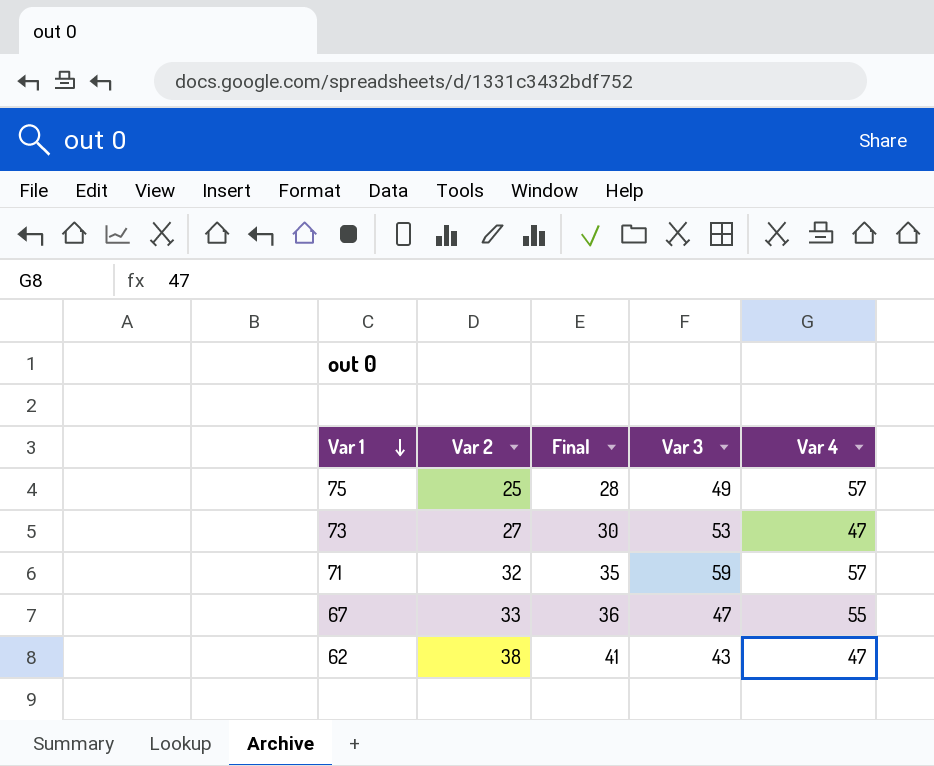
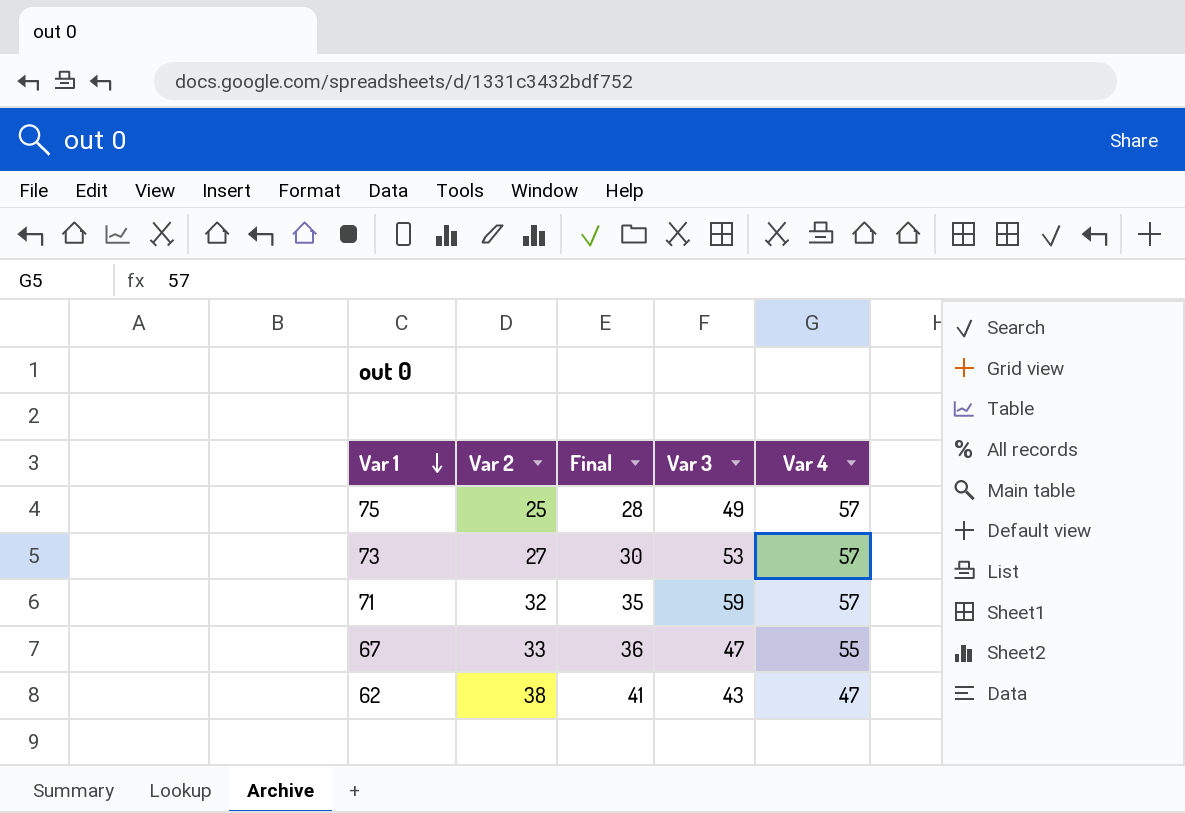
73 | Var 4: 47 -> 57

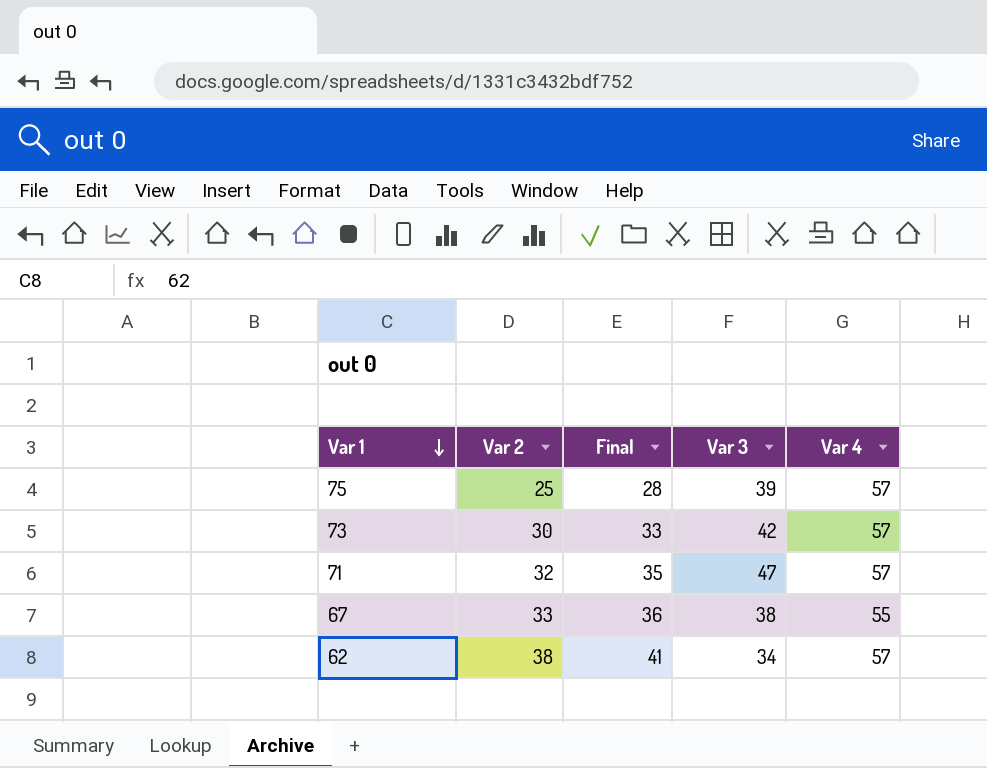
75 | Var 3: 49 -> 39
73 | Var 2: 27 -> 30
73 | Final: 30 -> 33
73 | Var 3: 53 -> 42
71 | Var 3: 59 -> 47
67 | Var 3: 47 -> 38
62 | Var 3: 43 -> 34
62 | Var 4: 47 -> 57

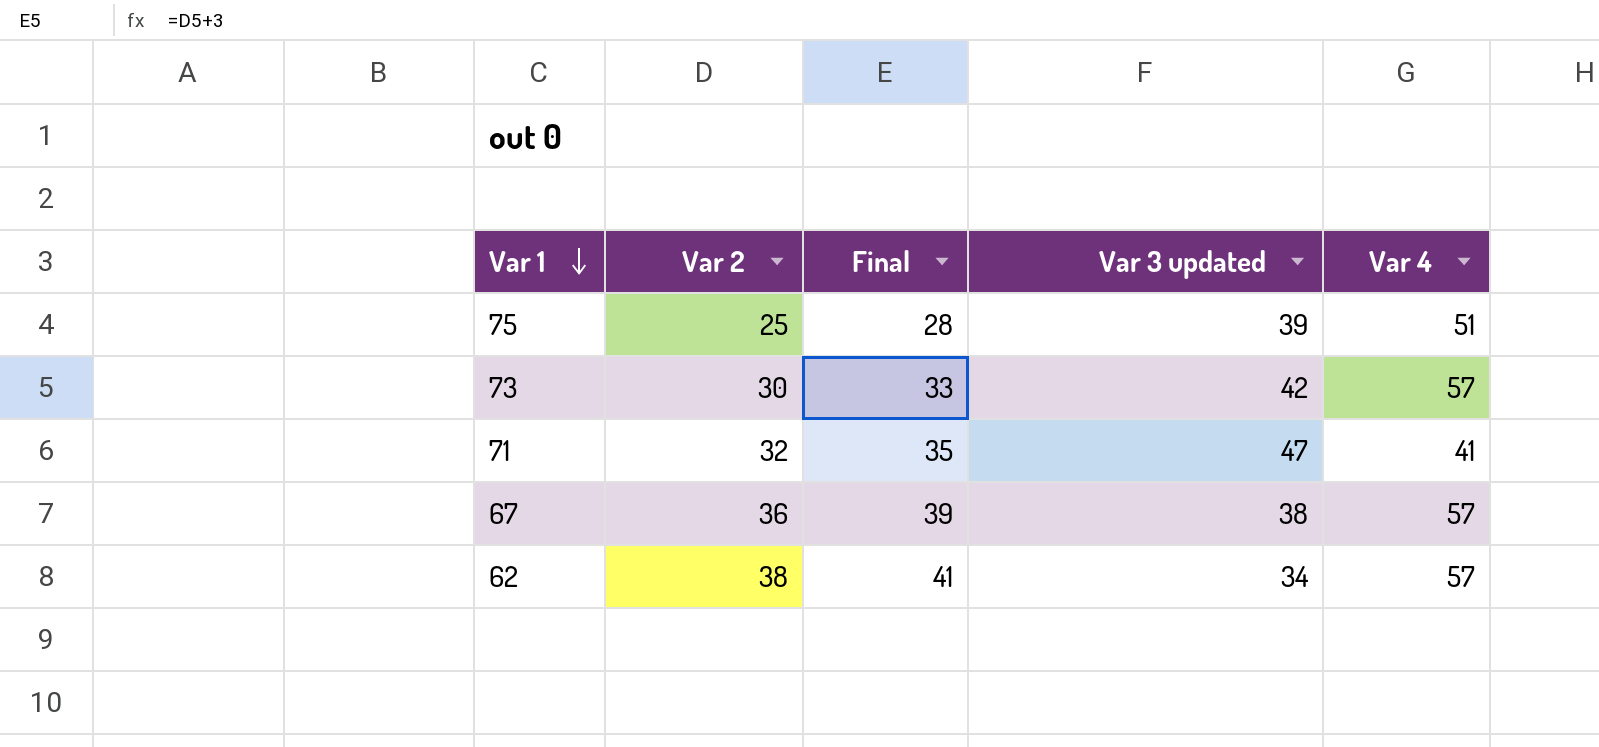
column name: Var 3 -> Var 3 updated
75 | Var 4: 57 -> 51
71 | Var 4: 57 -> 41
67 | Var 2: 33 -> 36
67 | Final: 36 -> 39
67 | Var 4: 55 -> 57

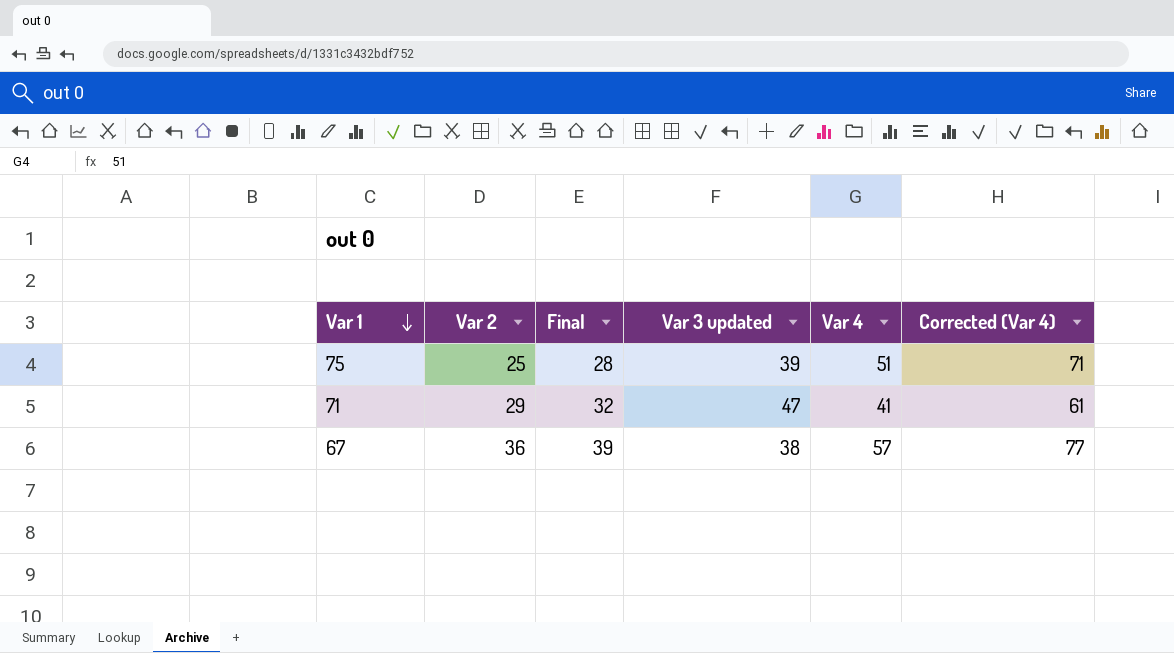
column Corrected (Var 4) | formula: none -> [Var 4] + 20
row 73: 30 | 33 | 42 | 57 -> none
row 62: 38 | 41 | 34 | 57 -> none
71 | Var 2: 32 -> 29
71 | Final: 35 -> 32

